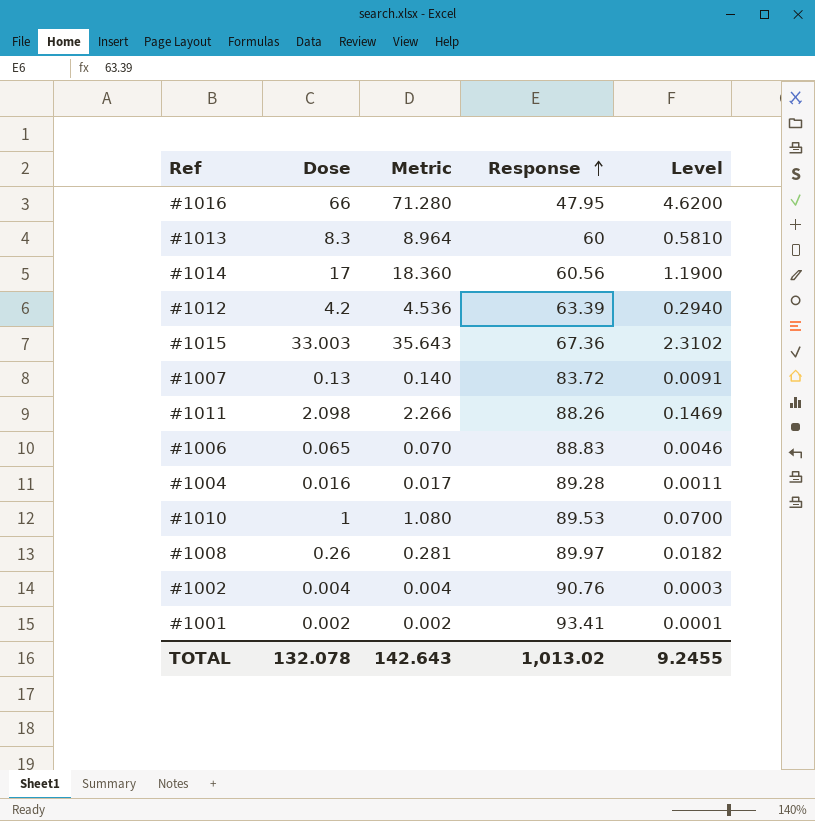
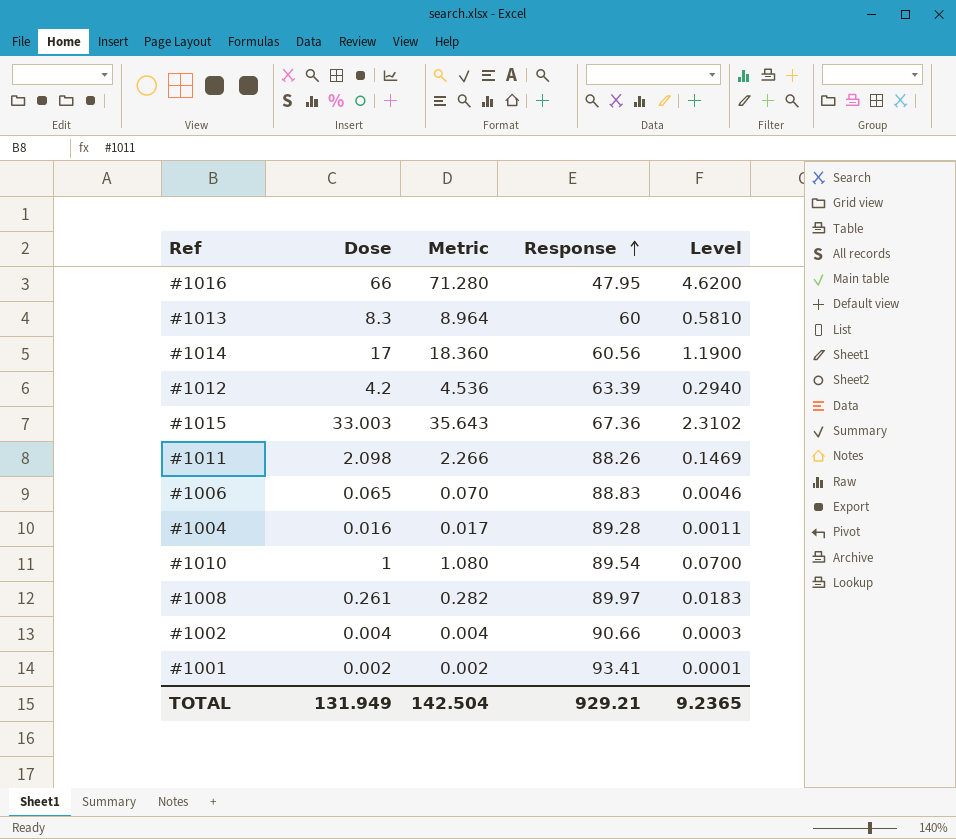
row #1007: 0.13 | 0.140 | 83.72 | 0.0091 -> none
#1010 | Response: 89.53 -> 89.54
#1008 | Dose: 0.26 -> 0.261
#1008 | Metric: 0.281 -> 0.282
#1008 | Level: 0.0182 -> 0.0183
#1002 | Response: 90.76 -> 90.66
TOTAL | Dose: 132.078 -> 131.949
TOTAL | Metric: 142.643 -> 142.504
TOTAL | Response: 1,013.02 -> 929.21
TOTAL | Level: 9.2455 -> 9.2365

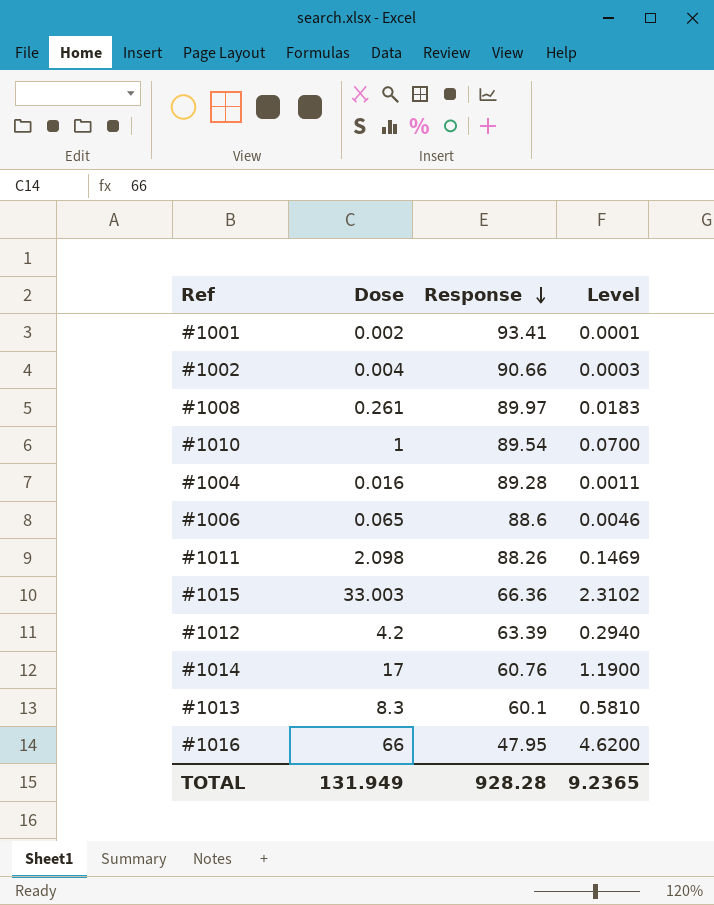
row order: Response ascending -> Response descending
column Metric | formula: [Dose] * 1.08 -> none
#1006 | Response: 88.83 -> 88.6
#1015 | Response: 67.36 -> 66.36
#1014 | Response: 60.56 -> 60.76
#1013 | Response: 60 -> 60.1
TOTAL | Response: 929.21 -> 928.28

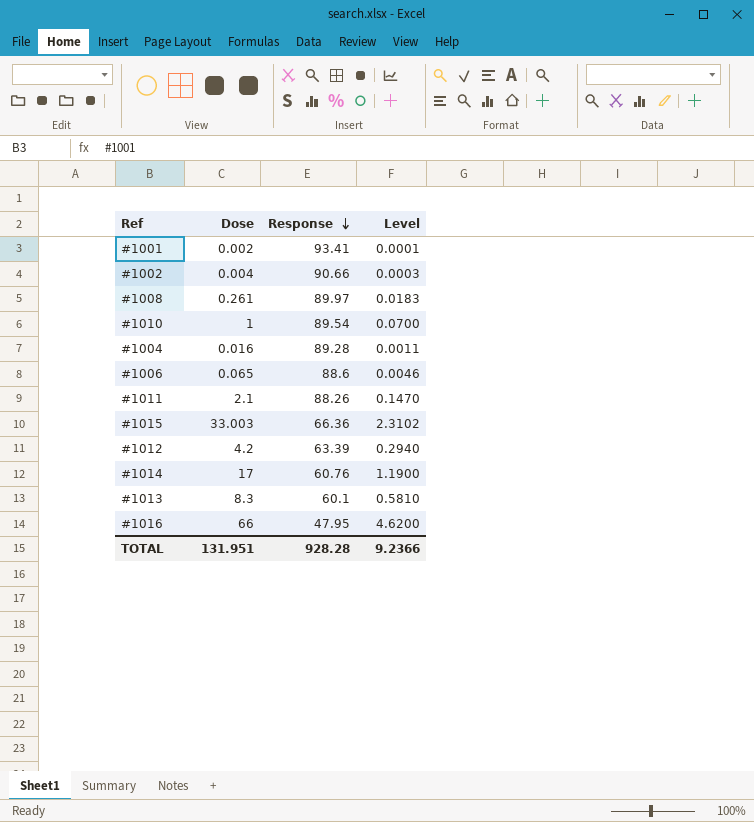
#1011 | Dose: 2.098 -> 2.1
#1011 | Level: 0.1469 -> 0.1470
TOTAL | Dose: 131.949 -> 131.951
TOTAL | Level: 9.2365 -> 9.2366

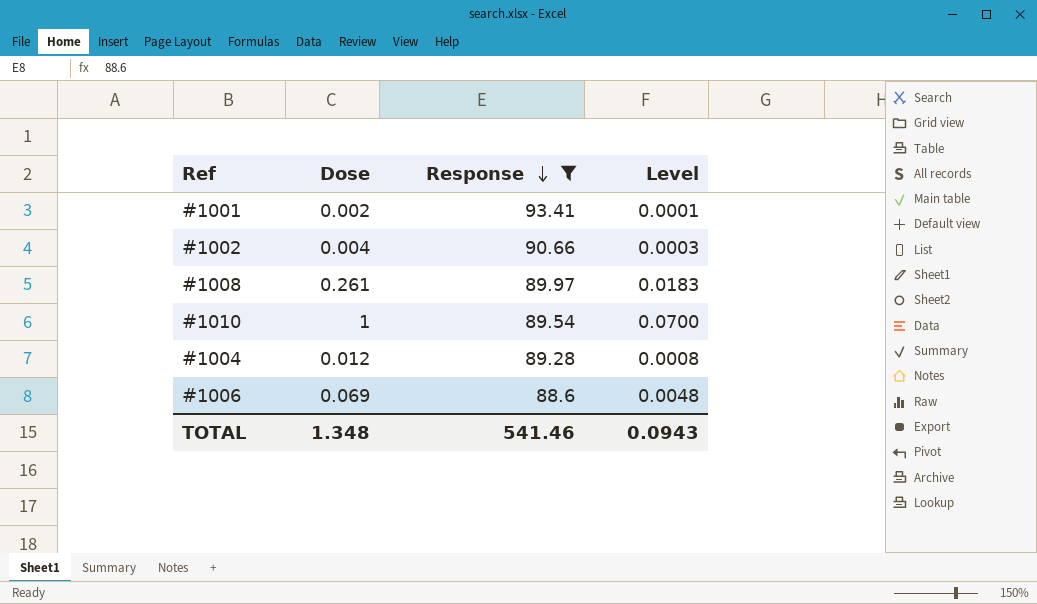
filter: none -> Response >= 88.6
#1004 | Dose: 0.016 -> 0.012
#1004 | Level: 0.0011 -> 0.0008
#1006 | Dose: 0.065 -> 0.069
#1006 | Level: 0.0046 -> 0.0048
TOTAL | Dose: 131.951 -> 1.348
TOTAL | Response: 928.28 -> 541.46
TOTAL | Level: 9.2366 -> 0.0943

